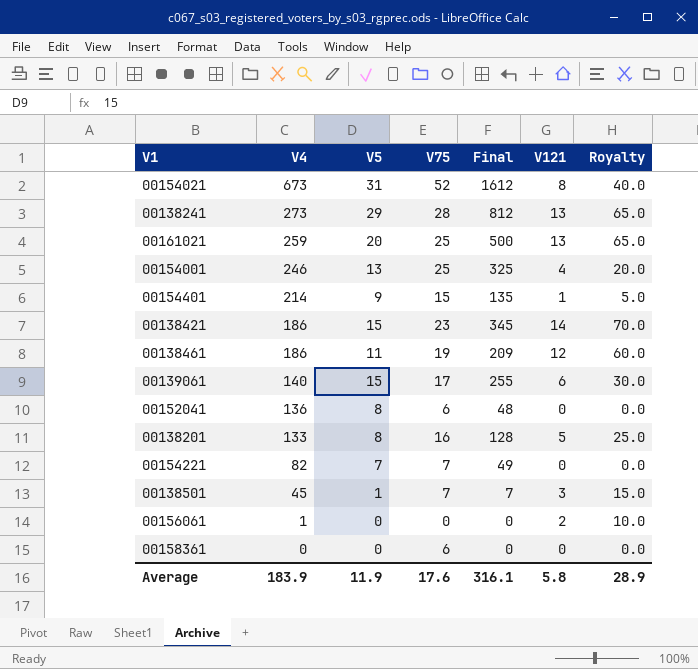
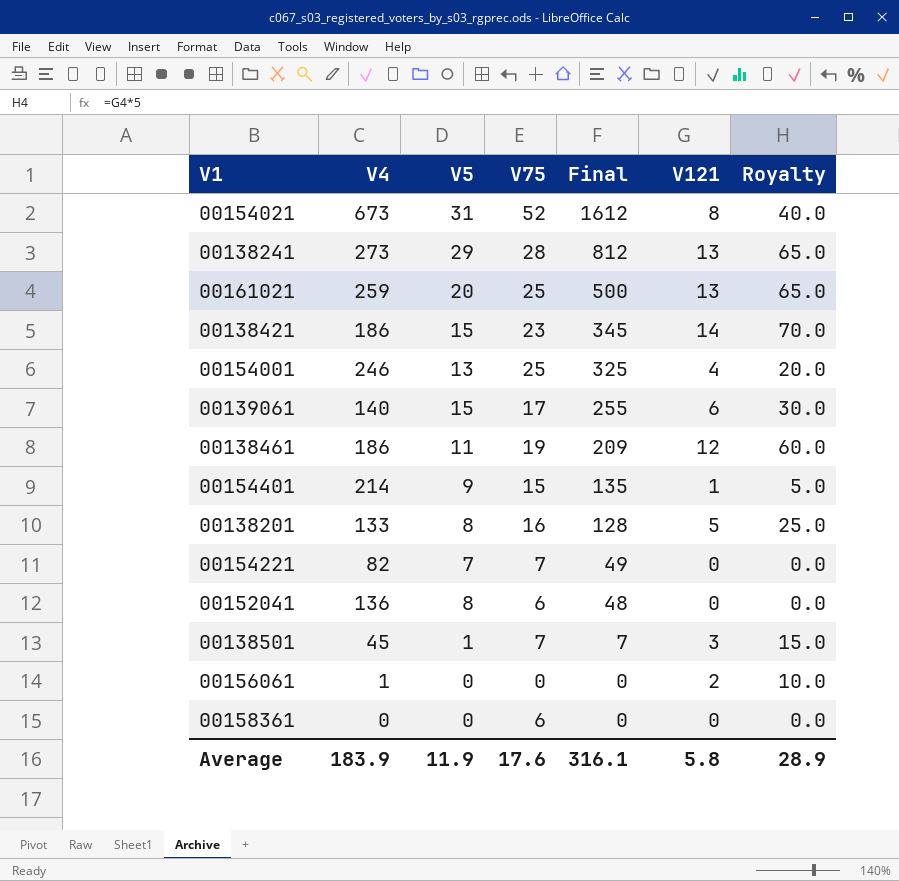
row order: V4 descending -> Final descending

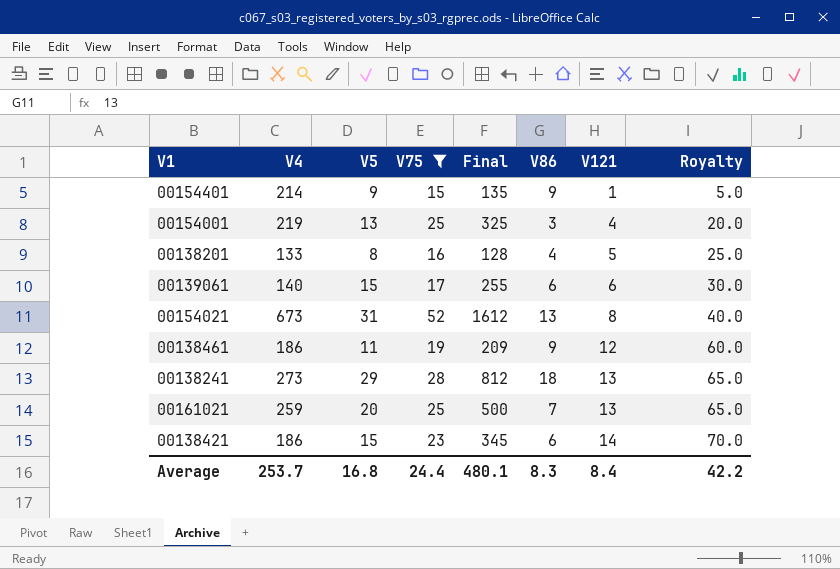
filter: none -> V75 >= 15
row order: Final descending -> V121 ascending
column V86 | position: none -> 6
00154001 | V4: 246 -> 219
Average | V4: 183.9 -> 253.7
Average | V5: 11.9 -> 16.8
Average | V75: 17.6 -> 24.4
Average | Final: 316.1 -> 480.1
Average | V121: 5.8 -> 8.4
Average | Royalty: 28.9 -> 42.2

